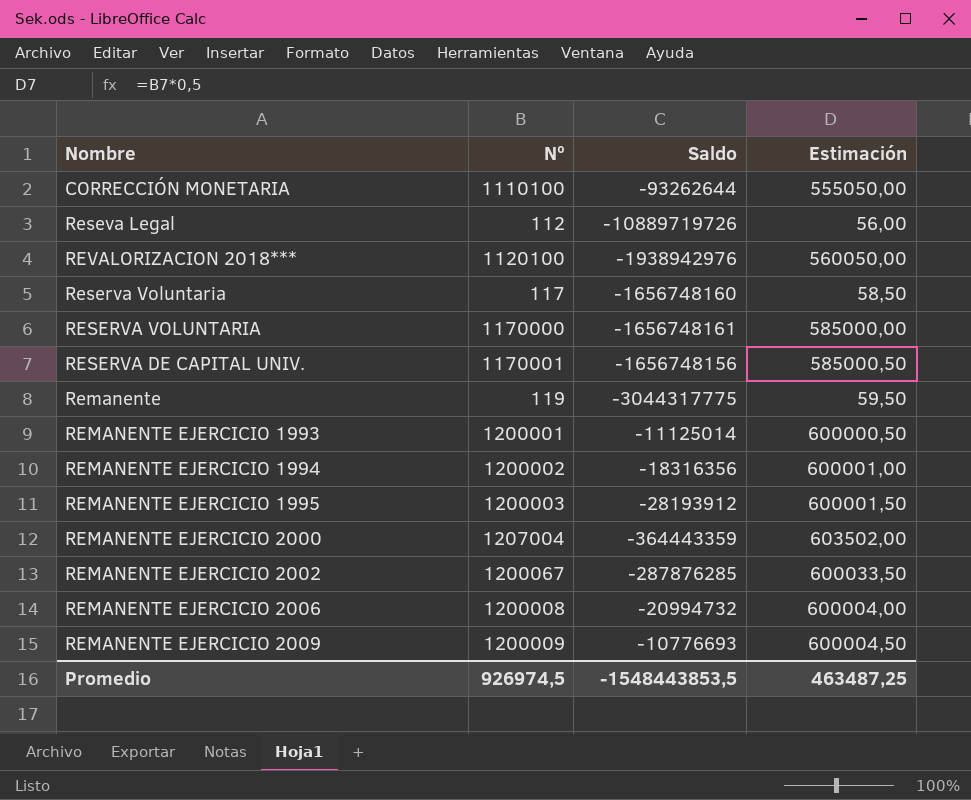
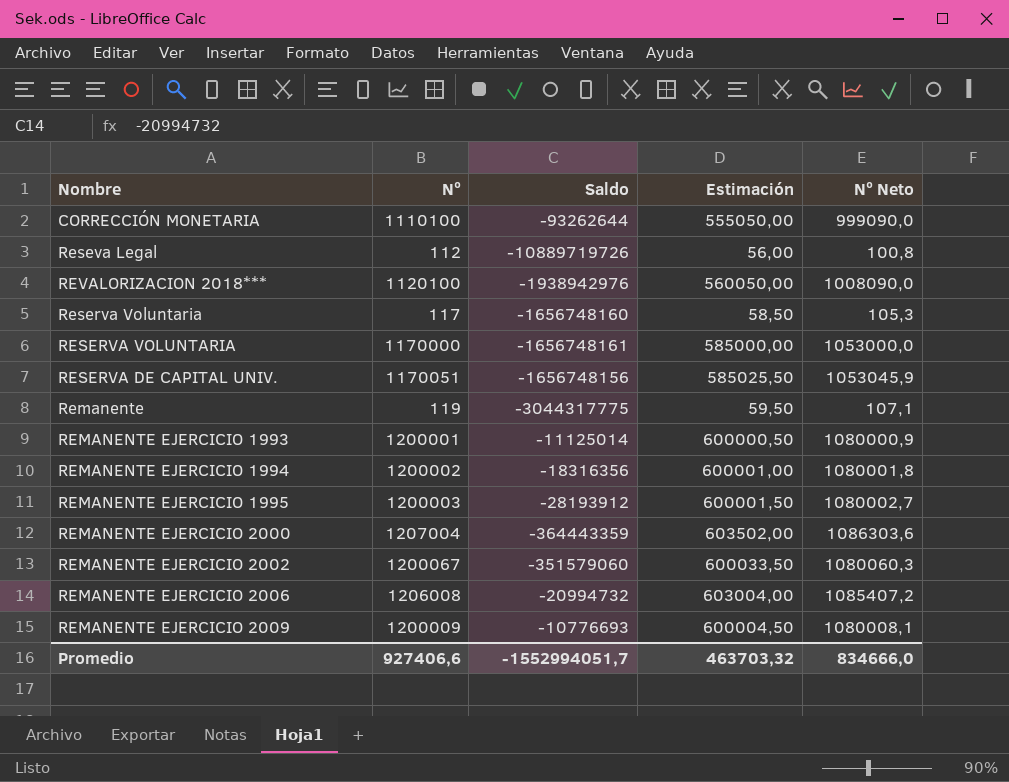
column Nº Neto | formula: none -> [Nº] * 0,9
RESERVA DE CAPITAL UNIV. | Nº: 1170001 -> 1170051
RESERVA DE CAPITAL UNIV. | Estimación: 585000,50 -> 585025,50
REMANENTE EJERCICIO 2002 | Saldo: -287876285 -> -351579060
REMANENTE EJERCICIO 2006 | Nº: 1200008 -> 1206008
REMANENTE EJERCICIO 2006 | Estimación: 600004,00 -> 603004,00
Promedio | Nº: 926974,5 -> 927406,6
Promedio | Saldo: -1548443853,5 -> -1552994051,7
Promedio | Estimación: 463487,25 -> 463703,32

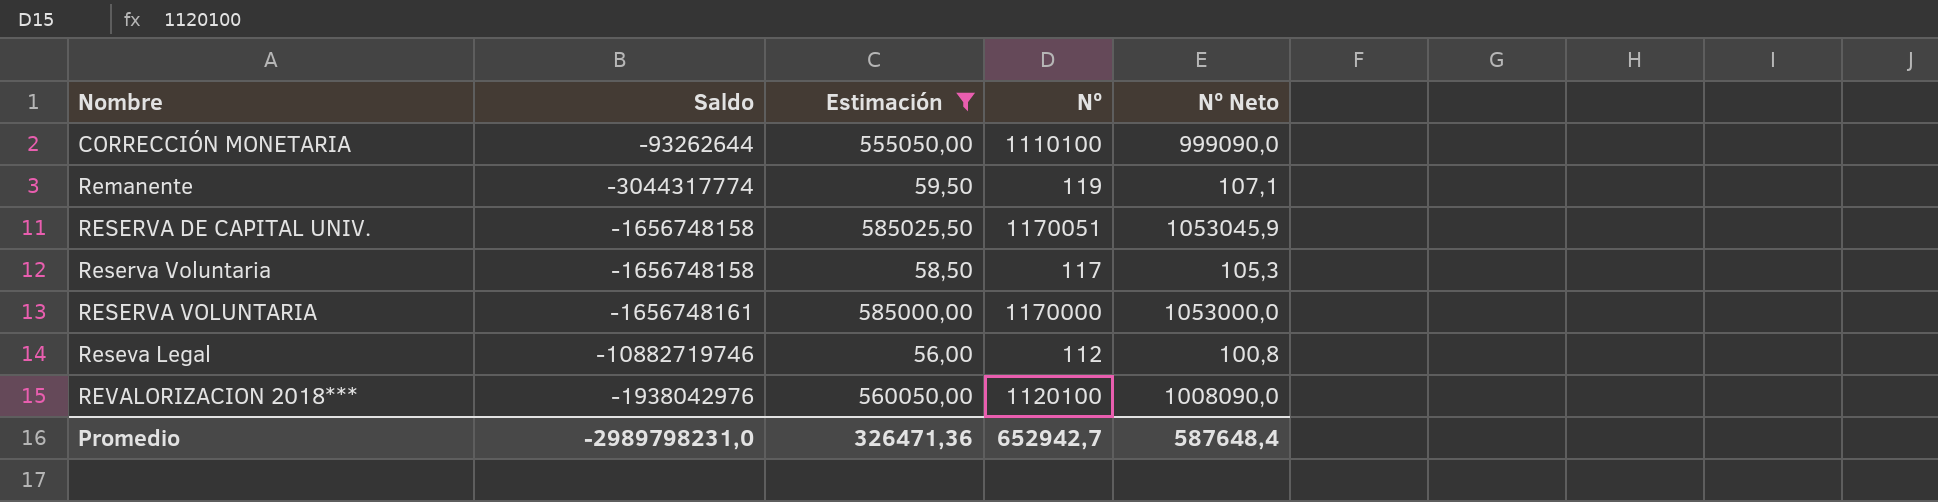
filter: none -> Estimación <= 585025,50
row order: none -> Nombre ascending
column Nº | position: 2 -> 4
Remanente | Saldo: -3044317775 -> -3044317774
RESERVA DE CAPITAL UNIV. | Saldo: -1656748156 -> -1656748158
Reserva Voluntaria | Saldo: -1656748160 -> -1656748158
Reseva Legal | Saldo: -10889719726 -> -10882719746
REVALORIZACION 2018*** | Saldo: -1938942976 -> -1938042976
Promedio | Saldo: -1552994051,7 -> -2989798231,0
Promedio | Estimación: 463703,32 -> 326471,36
Promedio | Nº: 927406,6 -> 652942,7
Promedio | Nº Neto: 834666,0 -> 587648,4

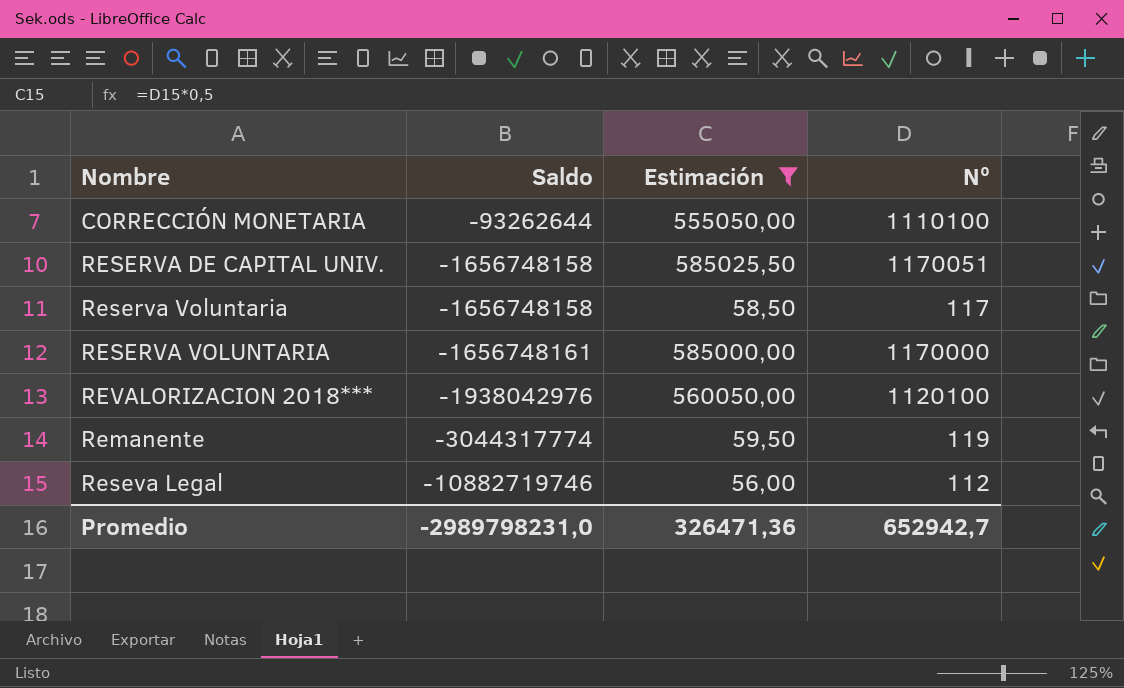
row order: Nombre ascending -> Saldo descending
column Nº Neto | formula: [Nº] * 0,9 -> none

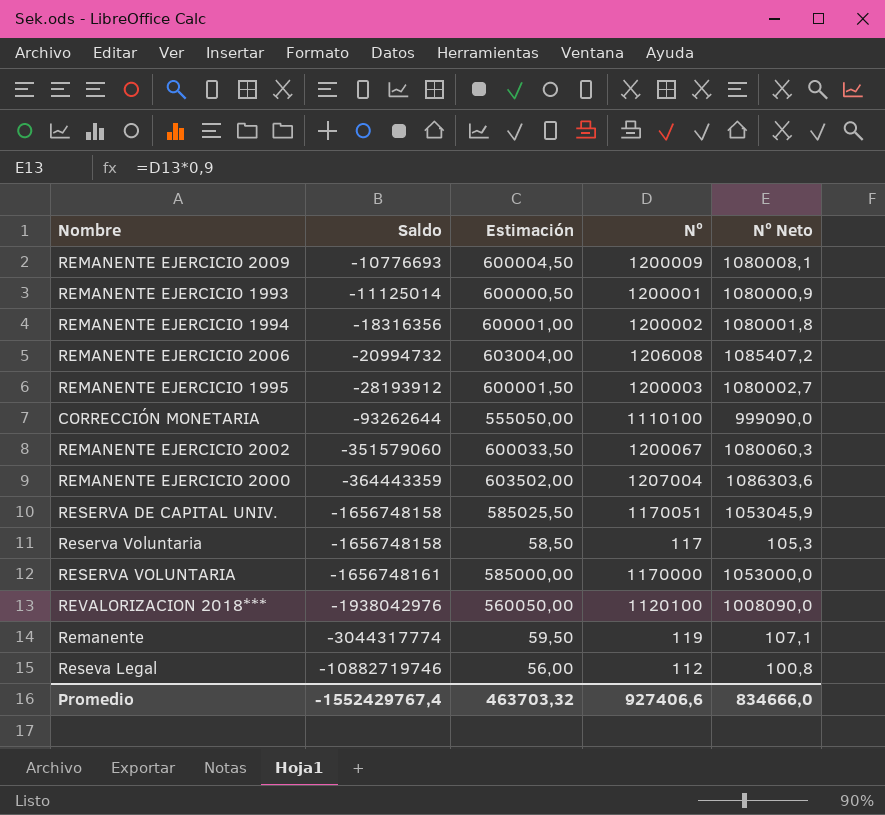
filter: Estimación <= 585025,50 -> none
column Nº Neto | formula: none -> [Nº] * 0,9
Promedio | Saldo: -2989798231,0 -> -1552429767,4
Promedio | Estimación: 326471,36 -> 463703,32
Promedio | Nº: 652942,7 -> 927406,6

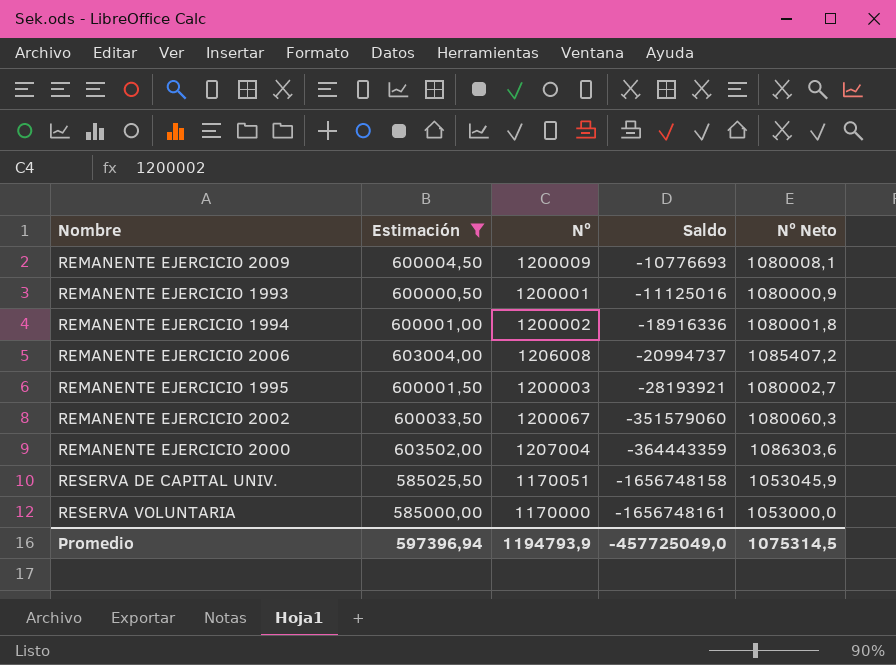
filter: none -> Estimación >= 585000,00
column Saldo | position: 2 -> 4
REMANENTE EJERCICIO 1993 | Saldo: -11125014 -> -11125016
REMANENTE EJERCICIO 1994 | Saldo: -18316356 -> -18916336
REMANENTE EJERCICIO 2006 | Saldo: -20994732 -> -20994737
REMANENTE EJERCICIO 1995 | Saldo: -28193912 -> -28193921
Promedio | Estimación: 463703,32 -> 597396,94
Promedio | Nº: 927406,6 -> 1194793,9
Promedio | Saldo: -1552429767,4 -> -457725049,0
Promedio | Nº Neto: 834666,0 -> 1075314,5

